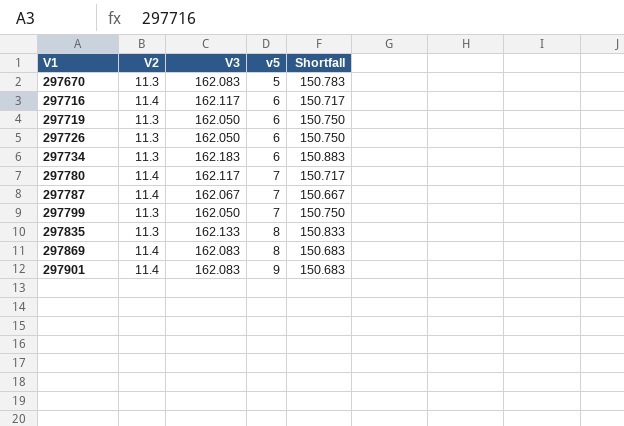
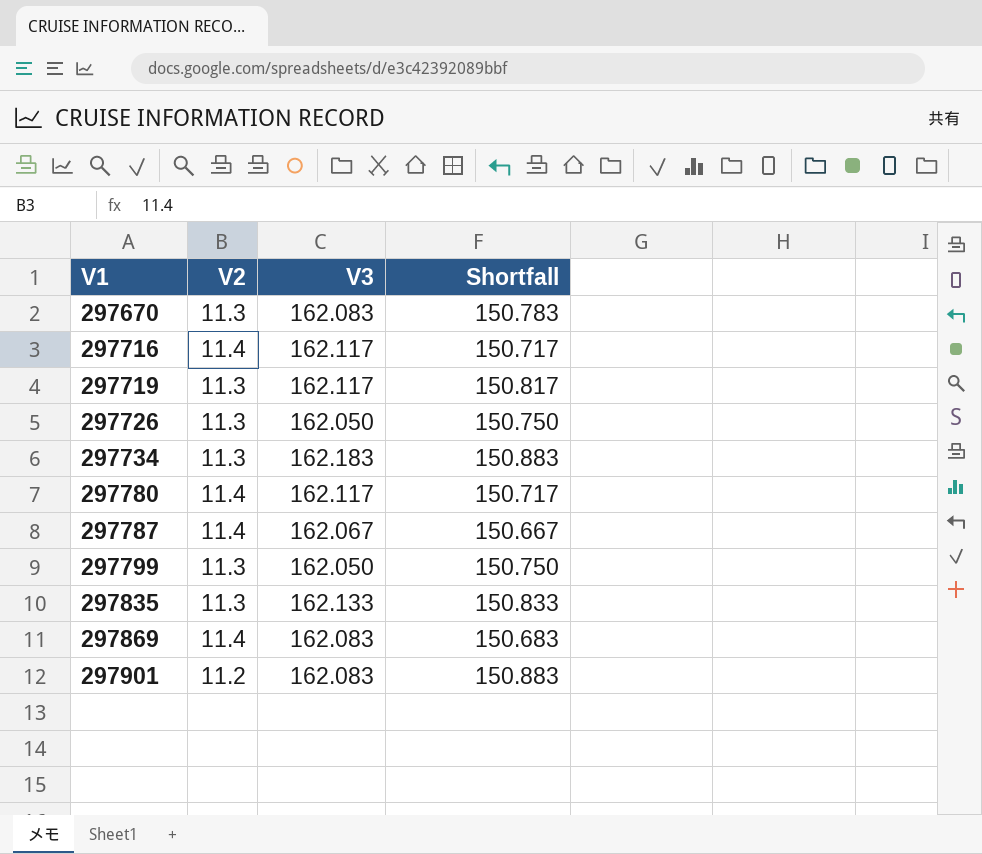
column v5 | position: 4 -> none
297719 | V3: 162.050 -> 162.117
297719 | Shortfall: 150.750 -> 150.817
297901 | V2: 11.4 -> 11.2
297901 | Shortfall: 150.683 -> 150.883

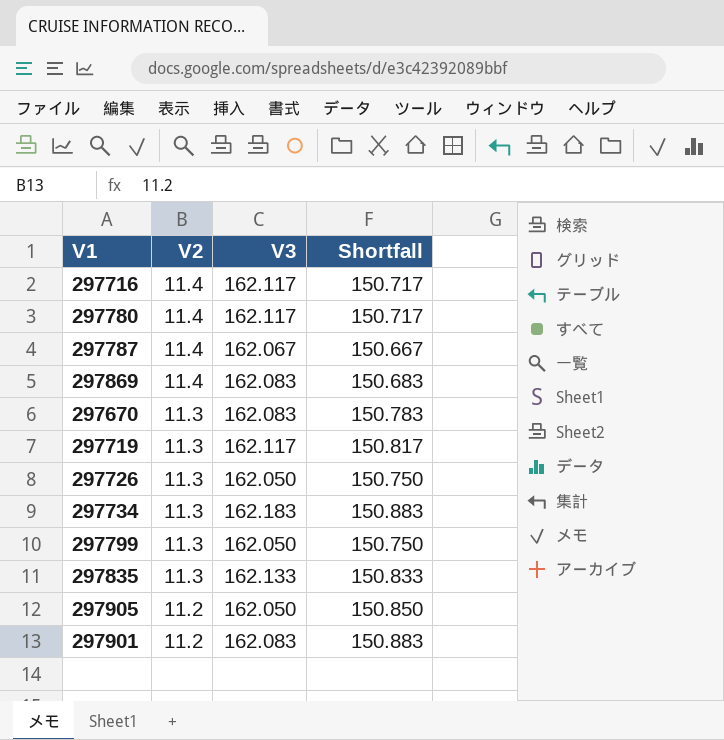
row order: V1 ascending -> V2 descending
row 297905: none -> 11.2 | 162.050 | 150.850

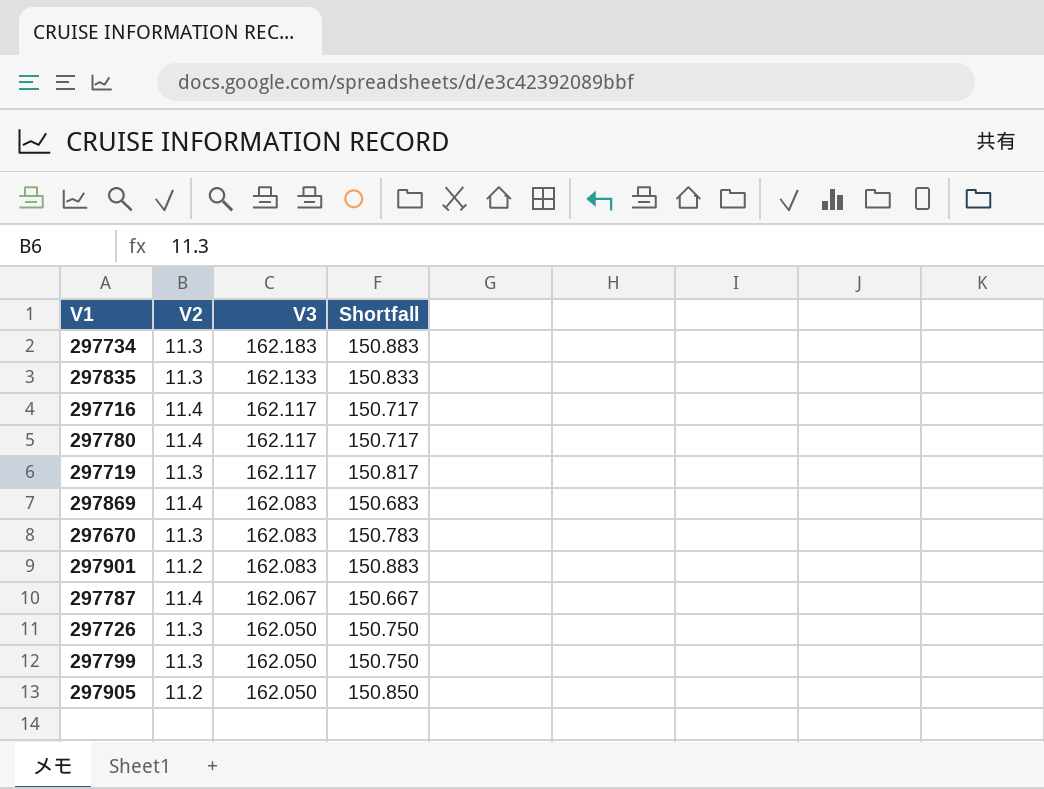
row order: V2 descending -> V3 descending

